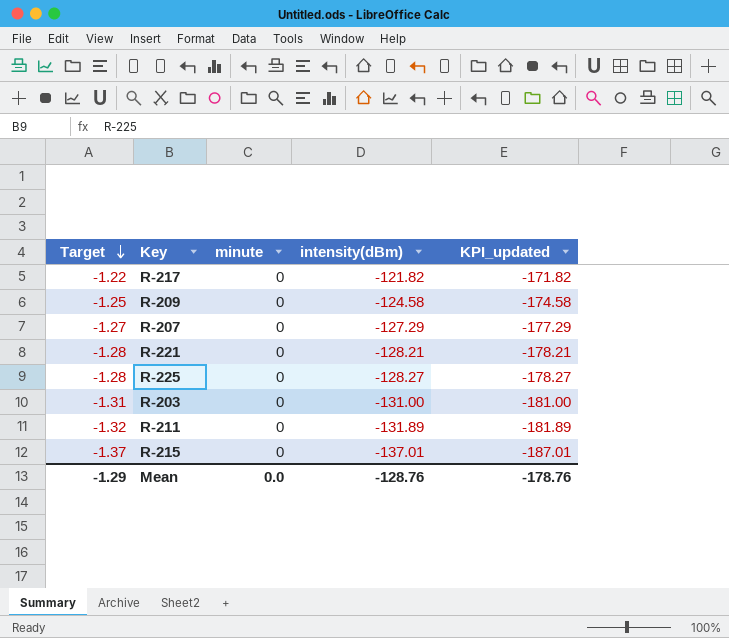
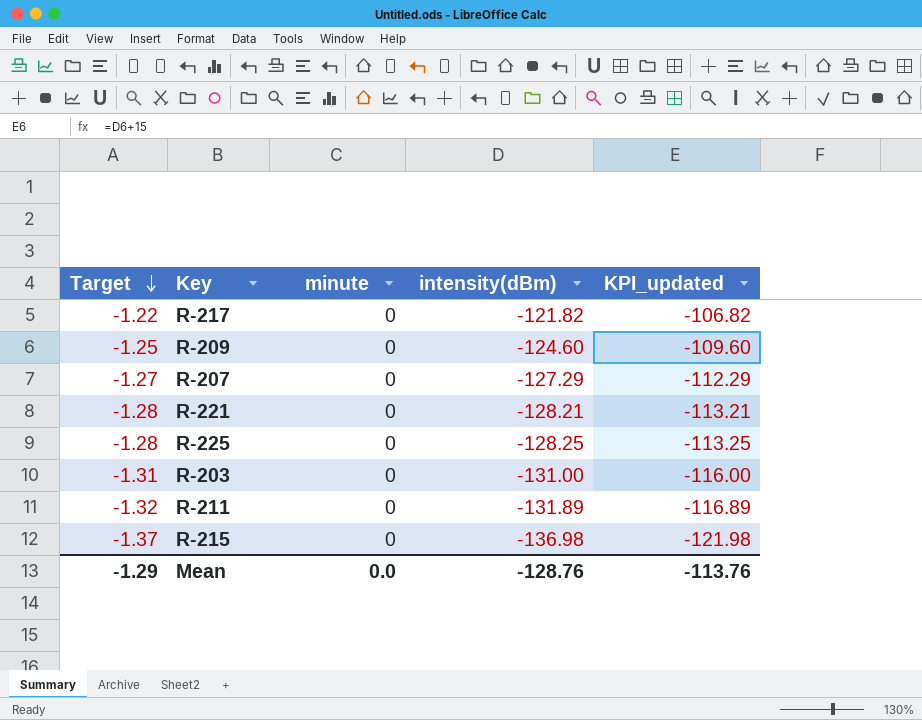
column KPI_updated | formula: [intensity(dBm)] - 50 -> [intensity(dBm)] + 15
R-209 | intensity(dBm): -124.58 -> -124.60
R-225 | intensity(dBm): -128.27 -> -128.25
R-215 | intensity(dBm): -137.01 -> -136.98
Mean | KPI_updated: -178.76 -> -113.76

